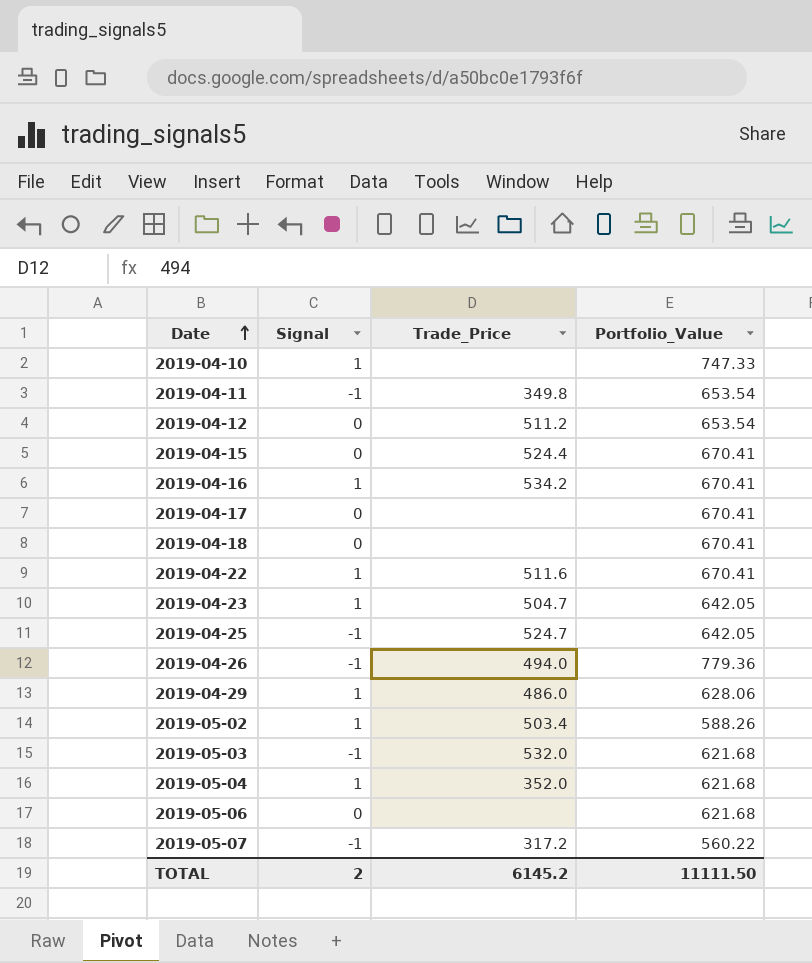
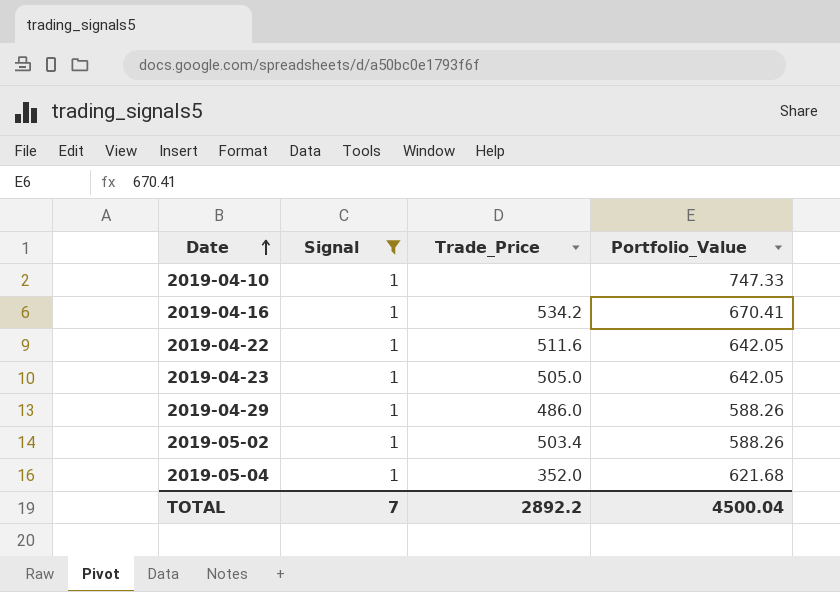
filter: none -> Signal = 1
2019-04-22 | Portfolio_Value: 670.41 -> 642.05
2019-04-23 | Trade_Price: 504.7 -> 505.0
2019-04-29 | Portfolio_Value: 628.06 -> 588.26
TOTAL | Signal: 2 -> 7
TOTAL | Trade_Price: 6145.2 -> 2892.2
TOTAL | Portfolio_Value: 11111.50 -> 4500.04

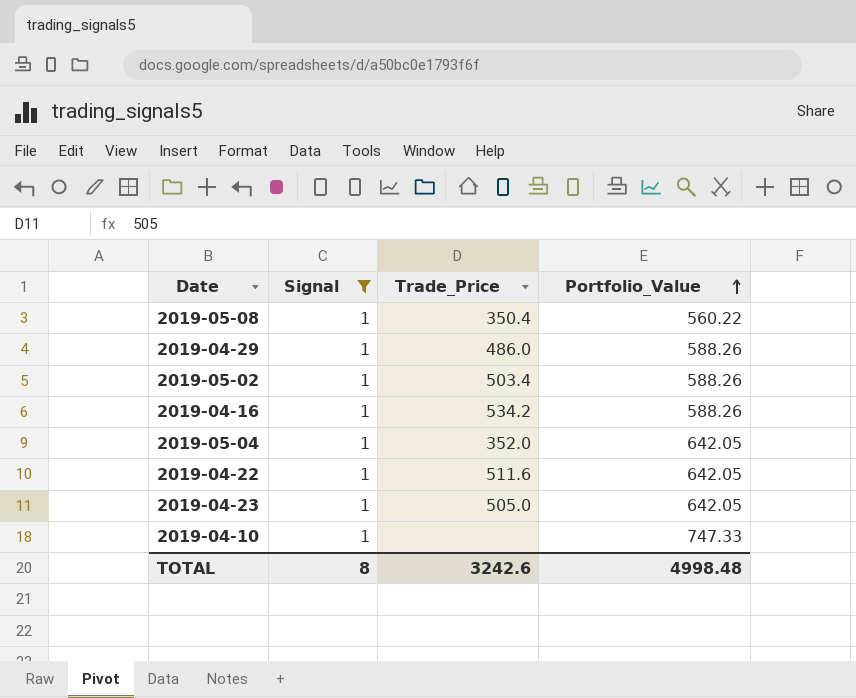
row order: Date ascending -> Portfolio_Value ascending
row 2019-05-08: none -> 1 | 350.4 | 560.22
2019-04-16 | Portfolio_Value: 670.41 -> 588.26
2019-05-04 | Portfolio_Value: 621.68 -> 642.05
TOTAL | Signal: 7 -> 8
TOTAL | Trade_Price: 2892.2 -> 3242.6
TOTAL | Portfolio_Value: 4500.04 -> 4998.48

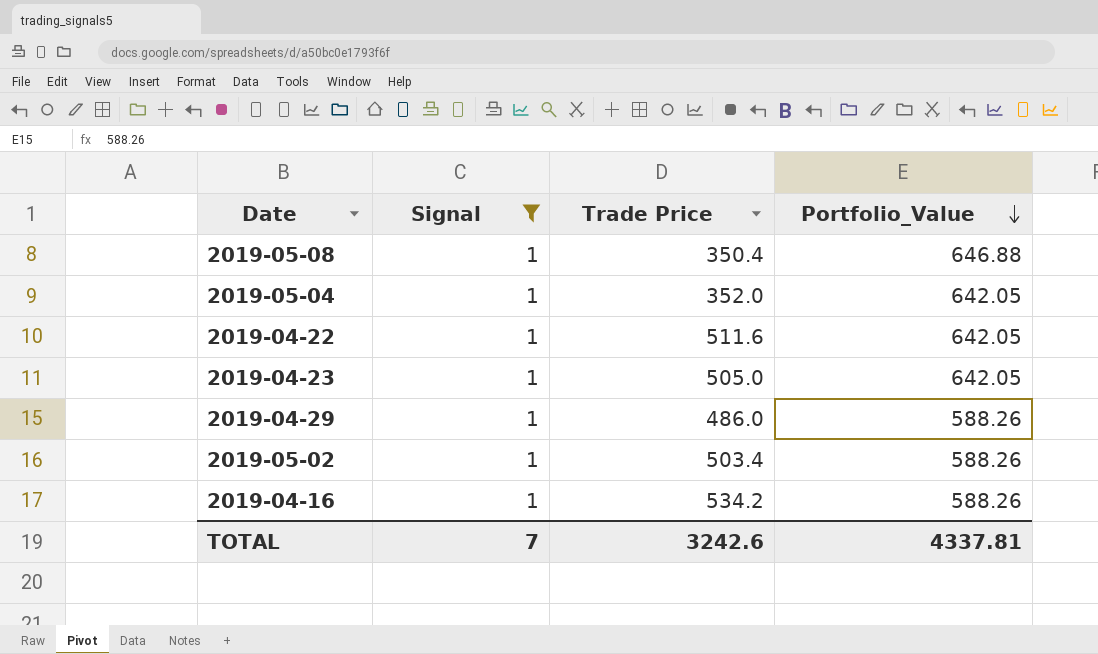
row order: Portfolio_Value ascending -> Portfolio_Value descending
column name: Trade_Price -> Trade Price
row 2019-04-10: 1 | none | 747.33 -> none
2019-05-08 | Portfolio_Value: 560.22 -> 646.88
TOTAL | Signal: 8 -> 7
TOTAL | Portfolio_Value: 4998.48 -> 4337.81

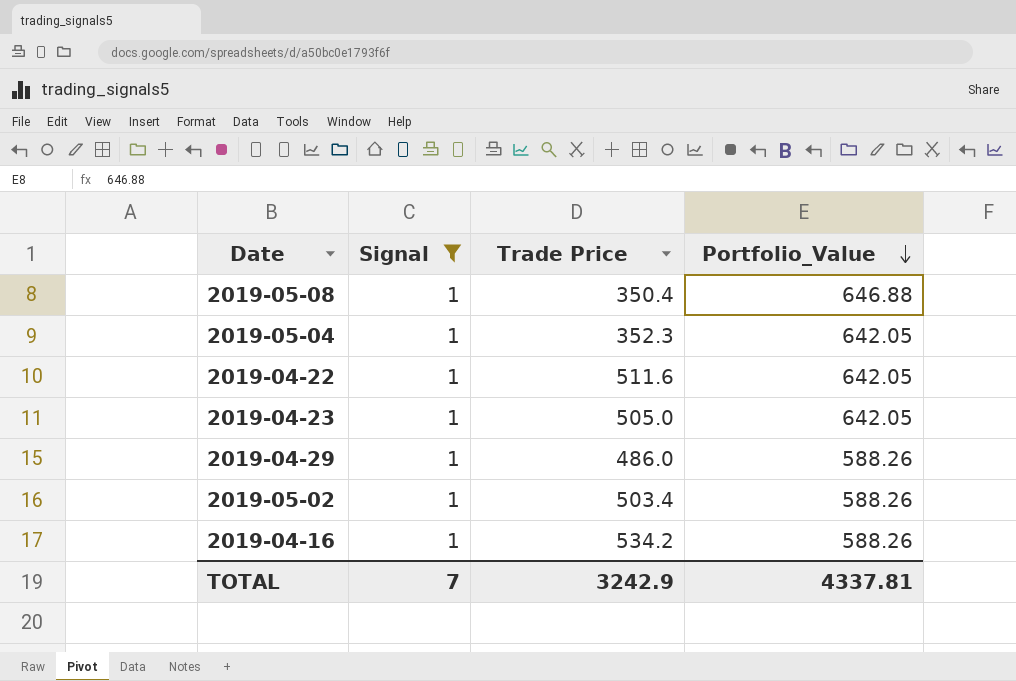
2019-05-04 | Trade Price: 352.0 -> 352.3
TOTAL | Trade Price: 3242.6 -> 3242.9

